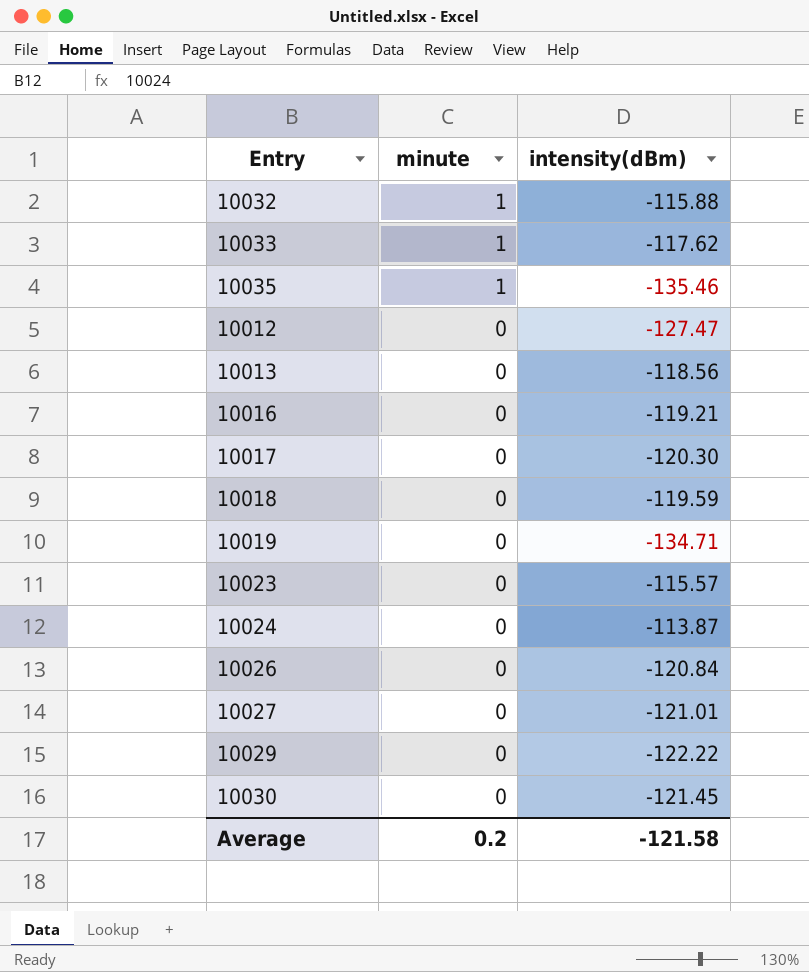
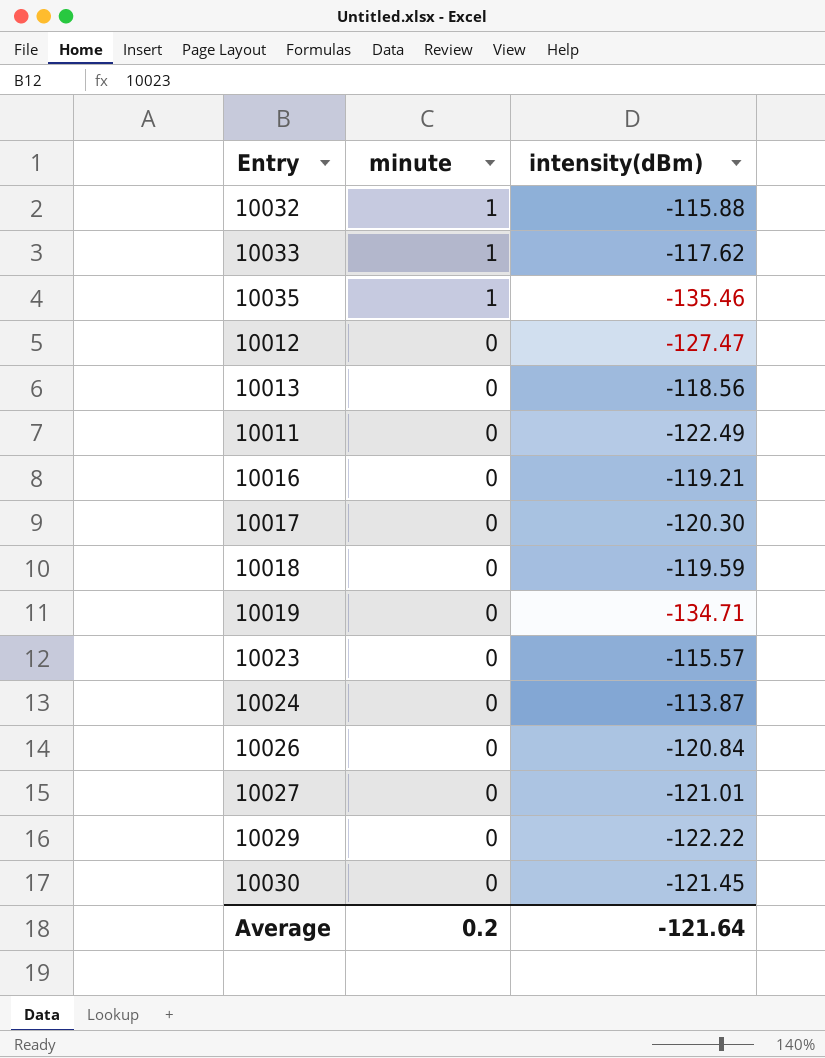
row 10011: none -> 0 | -122.49
Average | intensity(dBm): -121.58 -> -121.64

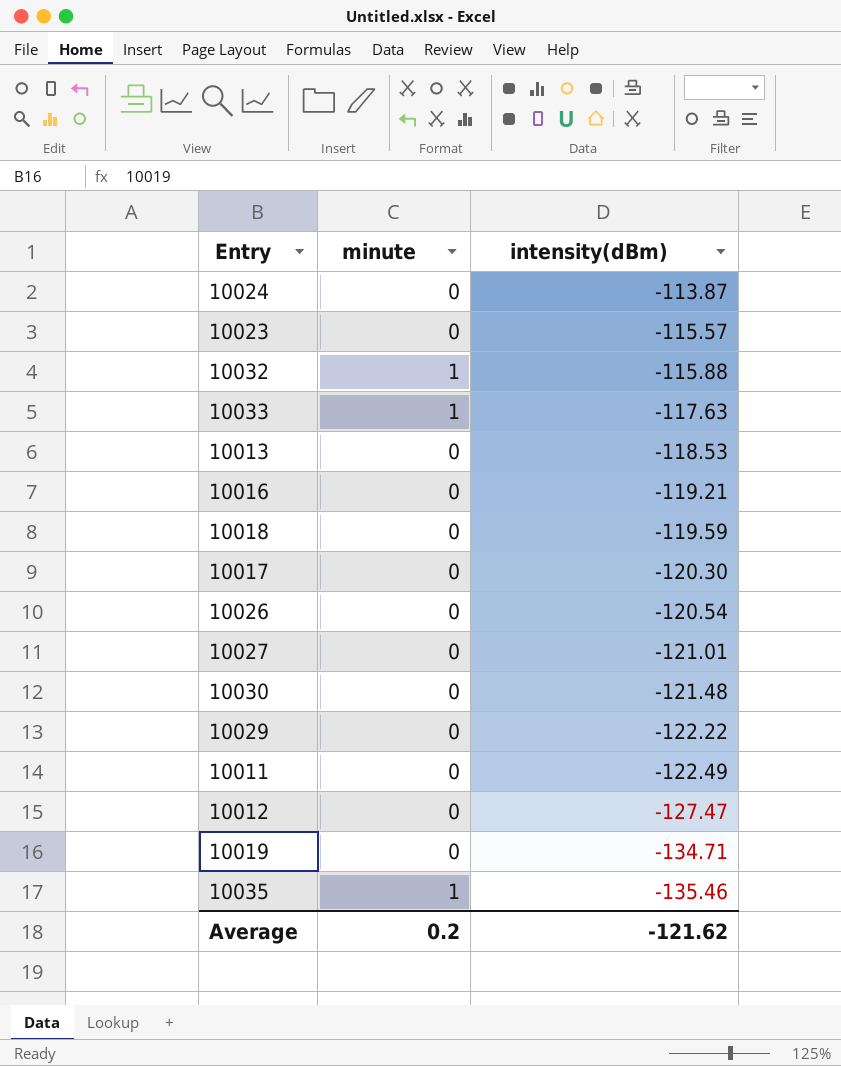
row order: minute descending -> intensity(dBm) descending
10033 | intensity(dBm): -117.62 -> -117.63
10013 | intensity(dBm): -118.56 -> -118.53
10026 | intensity(dBm): -120.84 -> -120.54
10030 | intensity(dBm): -121.45 -> -121.48
Average | intensity(dBm): -121.64 -> -121.62

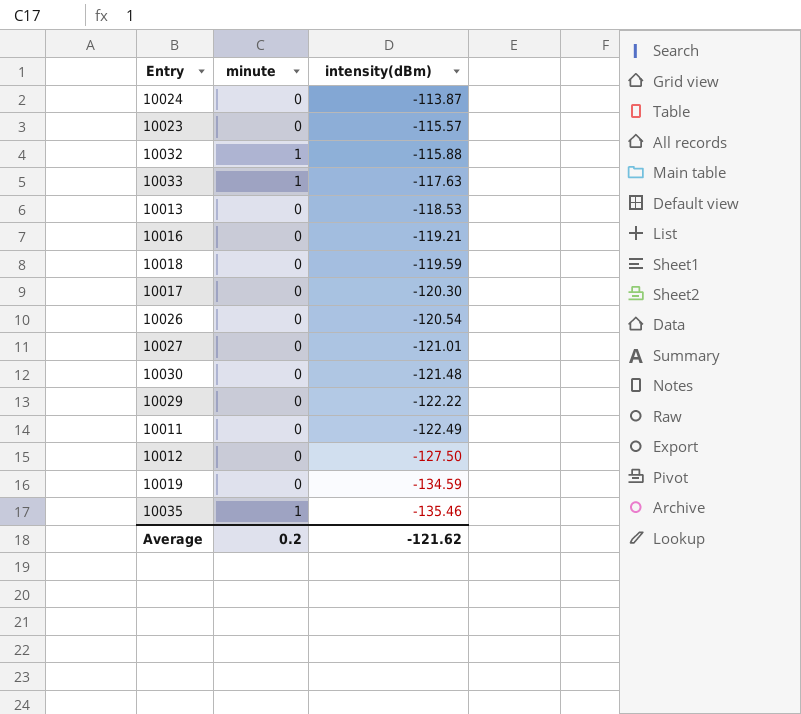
10012 | intensity(dBm): -127.47 -> -127.50
10019 | intensity(dBm): -134.71 -> -134.59

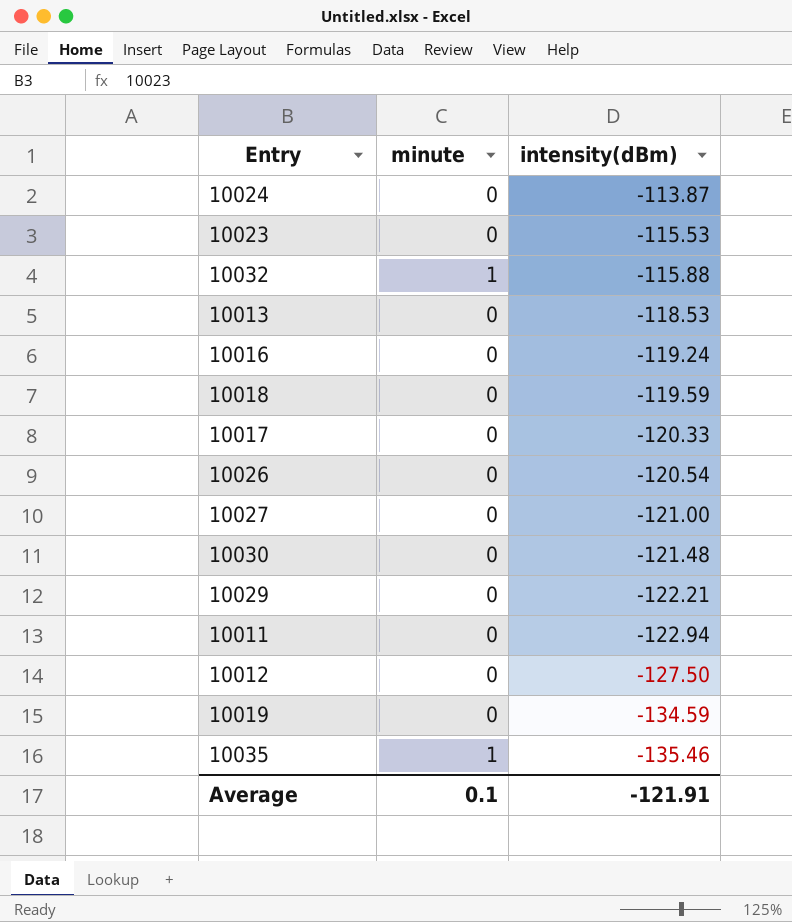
row 10033: 1 | -117.63 -> none
10023 | intensity(dBm): -115.57 -> -115.53
10016 | intensity(dBm): -119.21 -> -119.24
10017 | intensity(dBm): -120.30 -> -120.33
10027 | intensity(dBm): -121.01 -> -121.00
10029 | intensity(dBm): -122.22 -> -122.21
10011 | intensity(dBm): -122.49 -> -122.94
Average | minute: 0.2 -> 0.1
Average | intensity(dBm): -121.62 -> -121.91

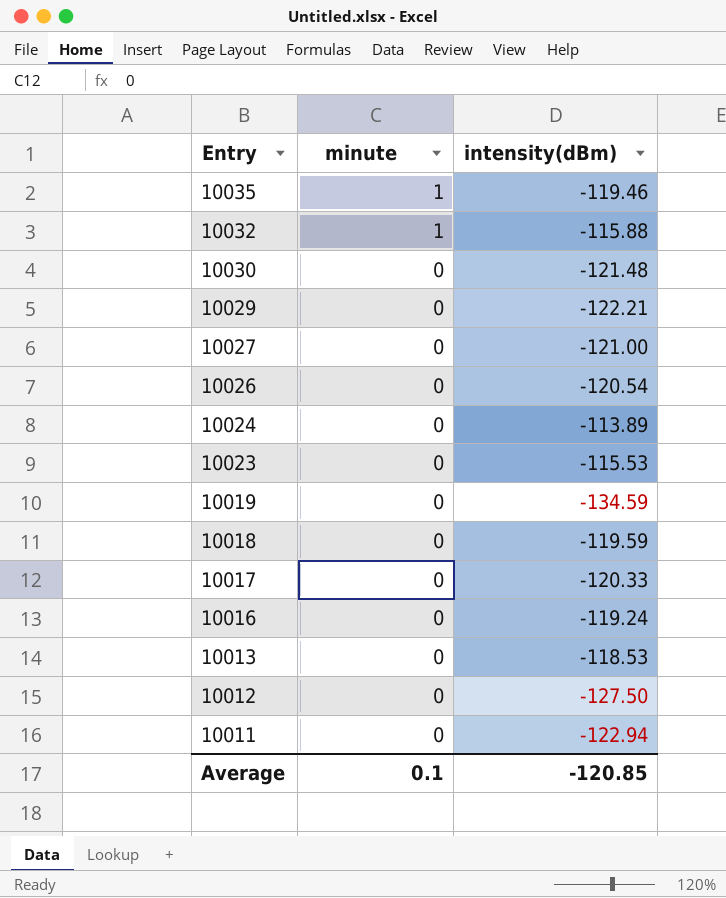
row order: intensity(dBm) descending -> Entry descending
10035 | intensity(dBm): -135.46 -> -119.46
10024 | intensity(dBm): -113.87 -> -113.89
Average | intensity(dBm): -121.91 -> -120.85

